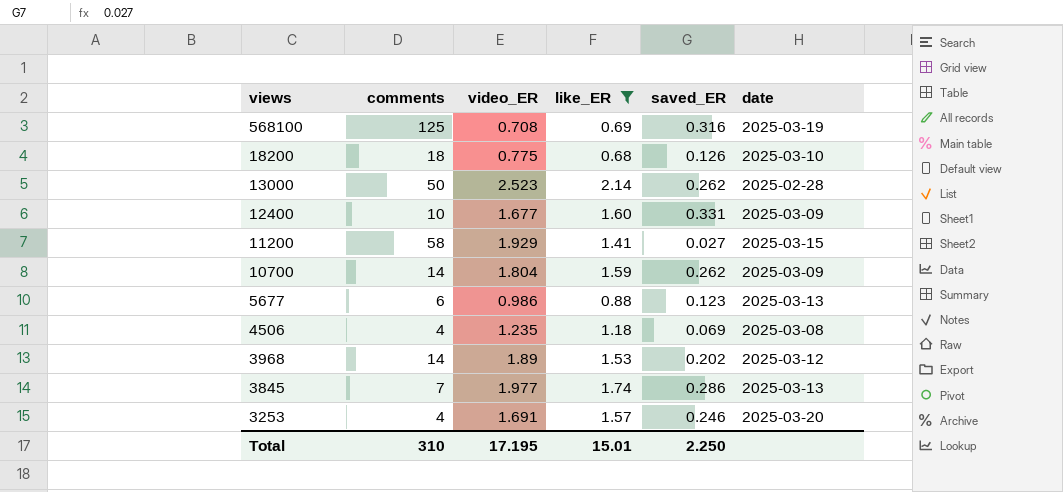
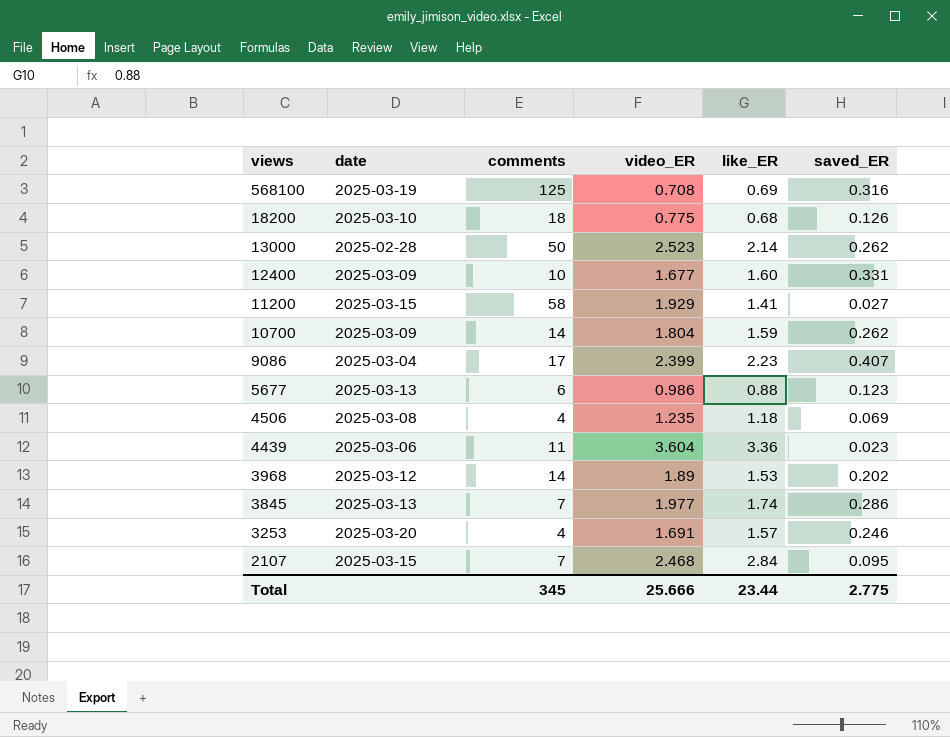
filter: like_ER <= 2.14 -> none
column date | position: 6 -> 2
Total | comments: 310 -> 345
Total | video_ER: 17.195 -> 25.666
Total | like_ER: 15.01 -> 23.44
Total | saved_ER: 2.250 -> 2.775

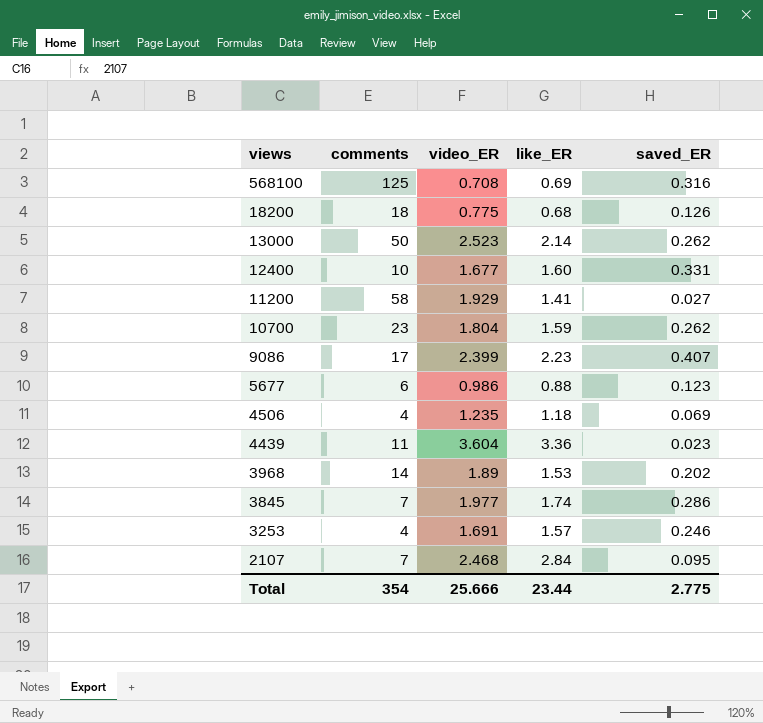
column date | position: 2 -> none
10700 | comments: 14 -> 23
Total | comments: 345 -> 354

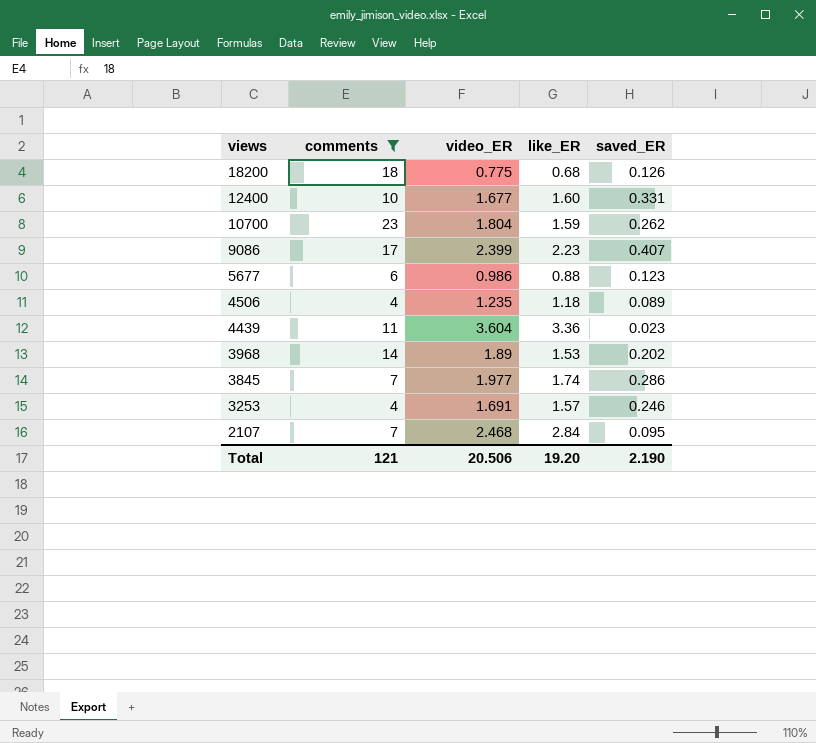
filter: none -> comments <= 23
4506 | saved_ER: 0.069 -> 0.089
Total | comments: 354 -> 121
Total | video_ER: 25.666 -> 20.506
Total | like_ER: 23.44 -> 19.20
Total | saved_ER: 2.775 -> 2.190

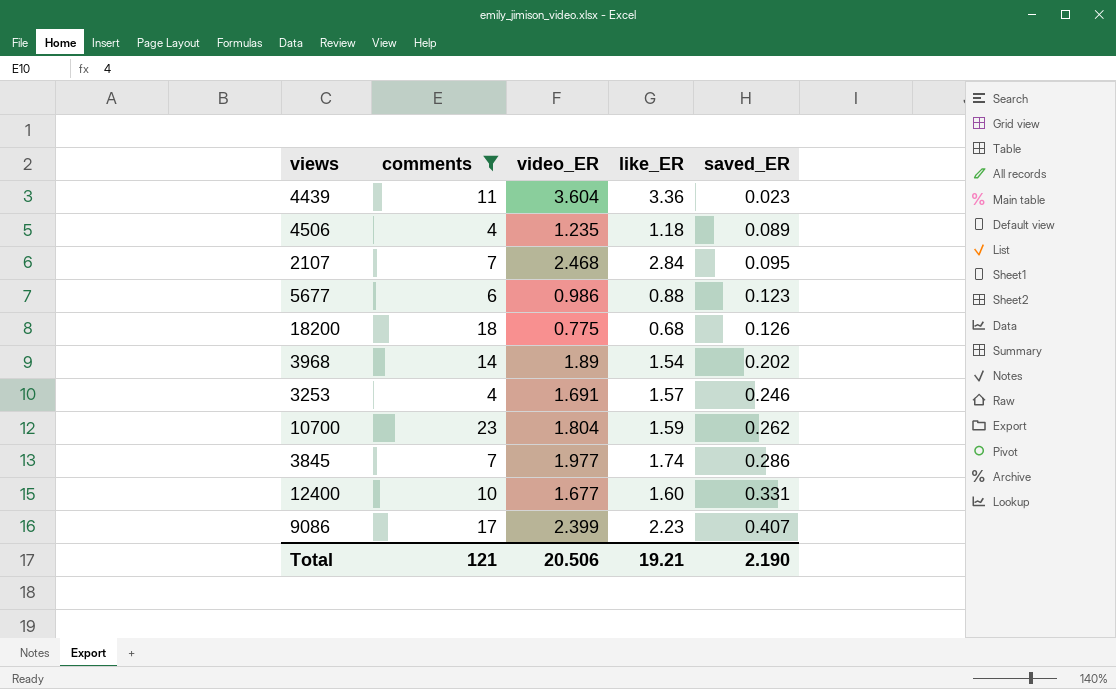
row order: views descending -> saved_ER ascending
3968 | like_ER: 1.53 -> 1.54
Total | like_ER: 19.20 -> 19.21

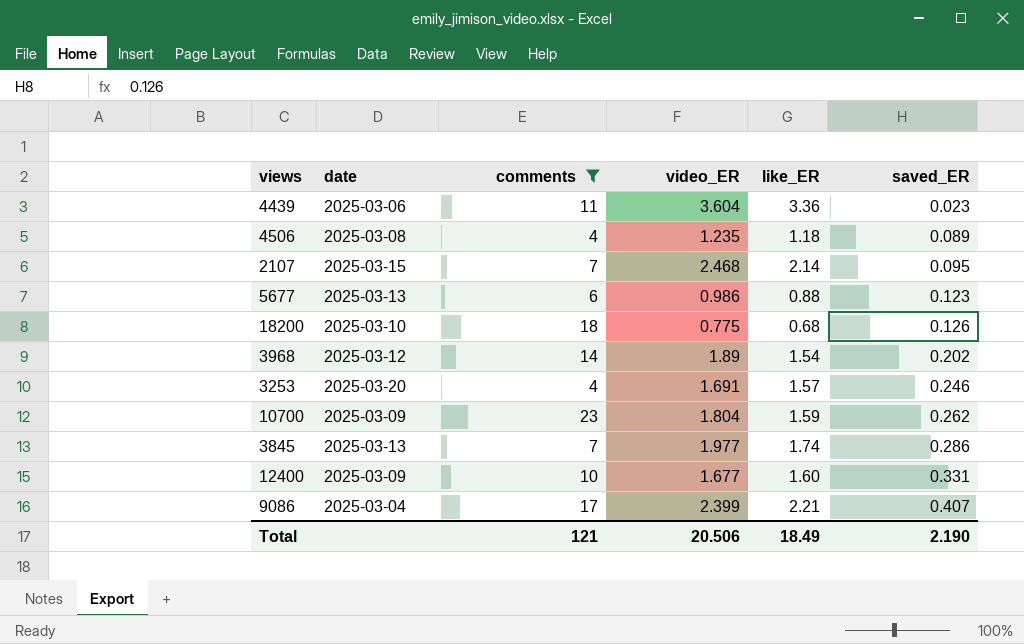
column date | position: none -> 2
2107 | like_ER: 2.84 -> 2.14
9086 | like_ER: 2.23 -> 2.21
Total | like_ER: 19.21 -> 18.49

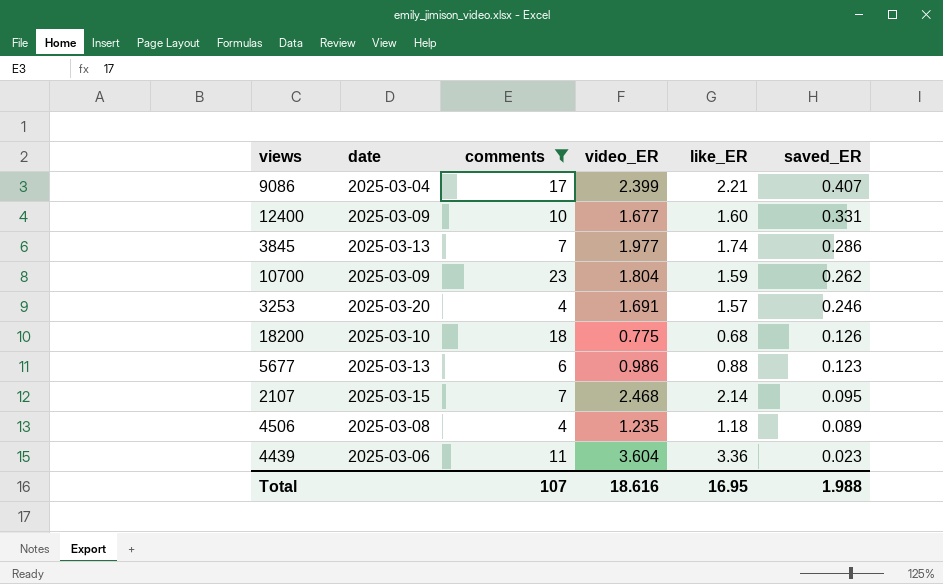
row order: saved_ER ascending -> saved_ER descending
row 3968: 2025-03-12 | 14 | 1.89 | 1.54 | 0.202 -> none
Total | comments: 121 -> 107
Total | video_ER: 20.506 -> 18.616
Total | like_ER: 18.49 -> 16.95
Total | saved_ER: 2.190 -> 1.988

